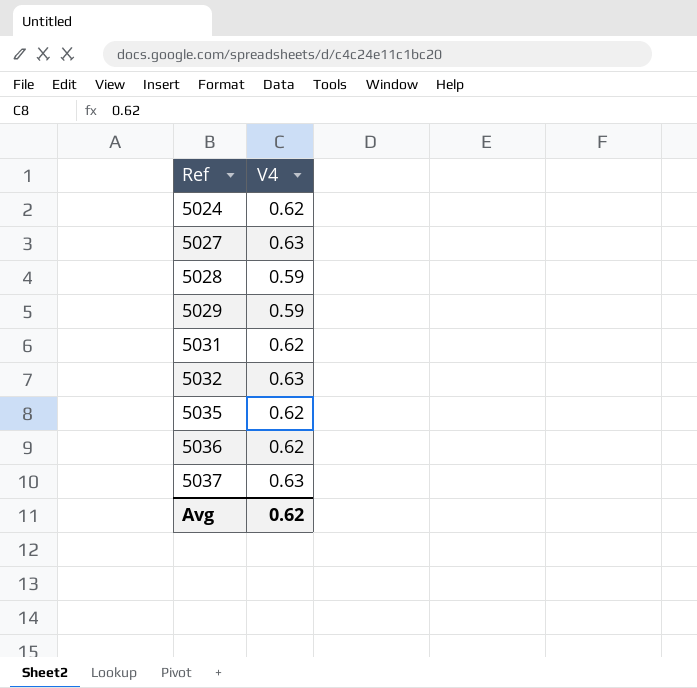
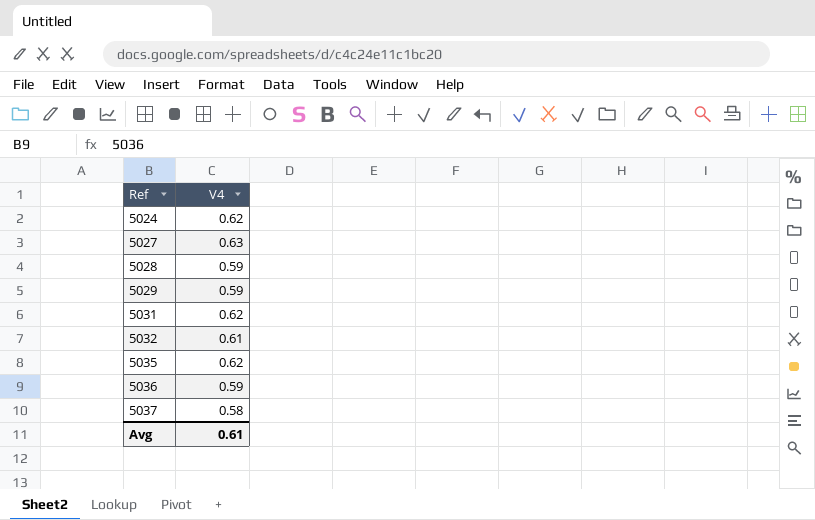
5032 | V4: 0.63 -> 0.61
5036 | V4: 0.62 -> 0.59
5037 | V4: 0.63 -> 0.58
Avg | V4: 0.62 -> 0.61

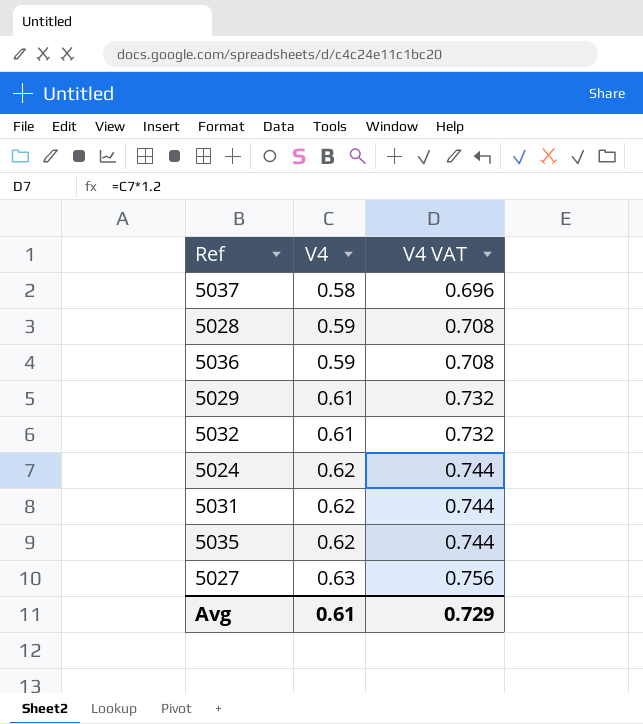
row order: Ref ascending -> V4 ascending
column V4 VAT | formula: none -> [V4] * 1.2
5029 | V4: 0.59 -> 0.61

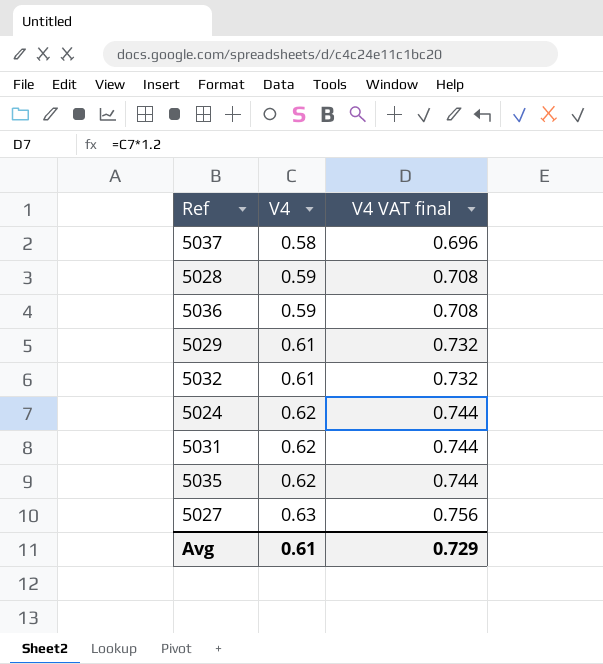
column name: V4 VAT -> V4 VAT final

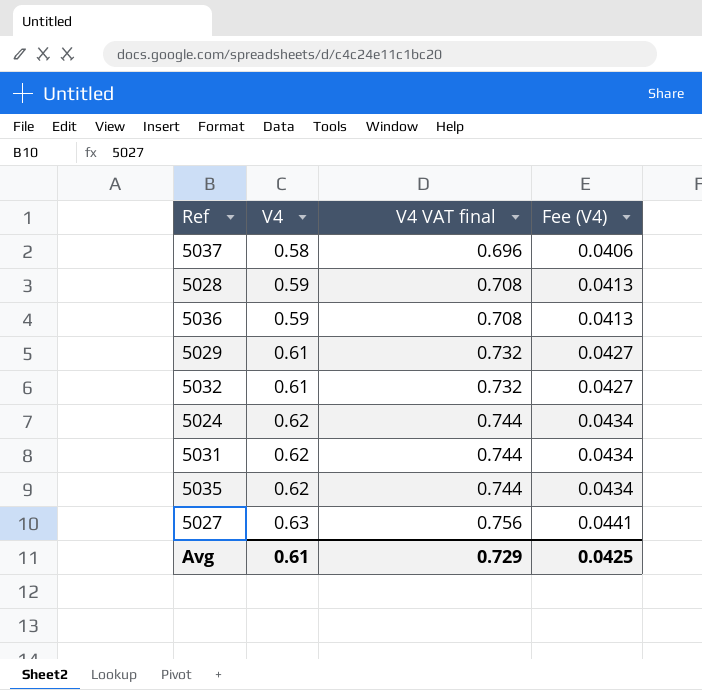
column Fee (V4) | formula: none -> [V4] * 0.07

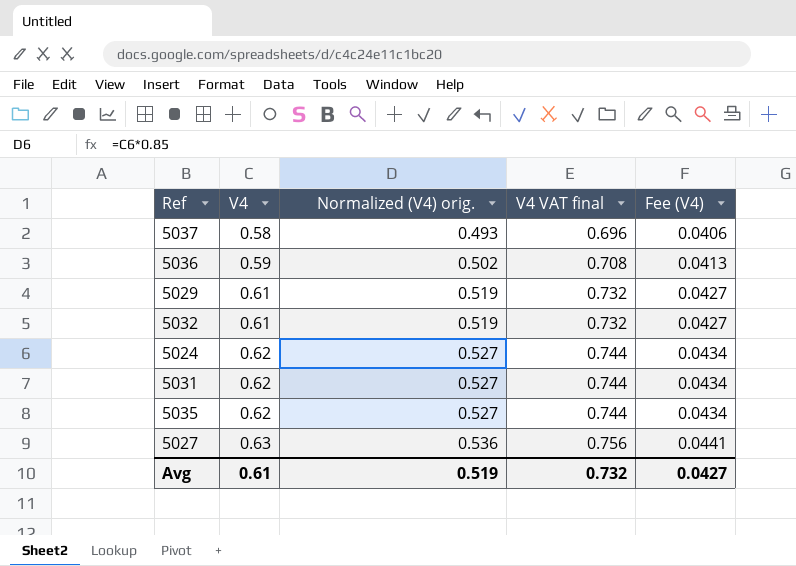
column Normalized (V4) orig. | formula: none -> [V4] * 0.85
row 5028: 0.59 | 0.708 | 0.0413 -> none
Avg | V4 VAT final: 0.729 -> 0.732
Avg | Fee (V4): 0.0425 -> 0.0427

